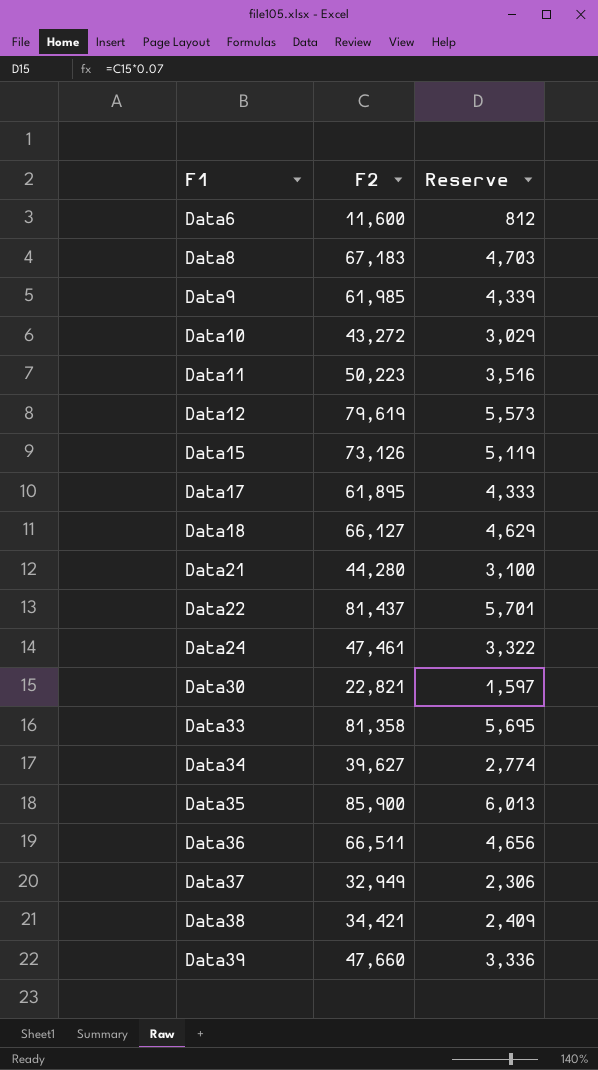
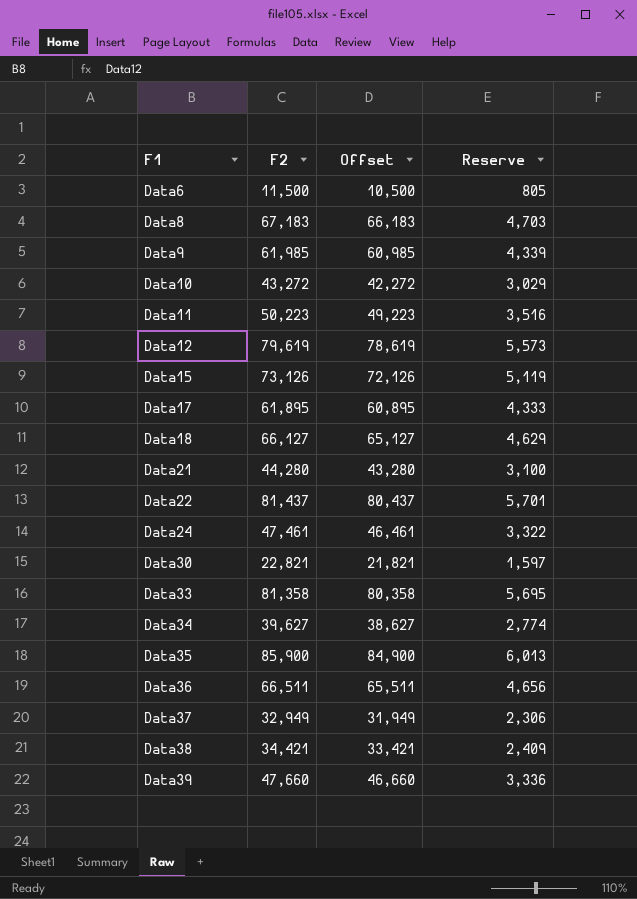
column Offset | formula: none -> [F2] - 1000
Data6 | F2: 11,600 -> 11,500
Data6 | Reserve: 812 -> 805

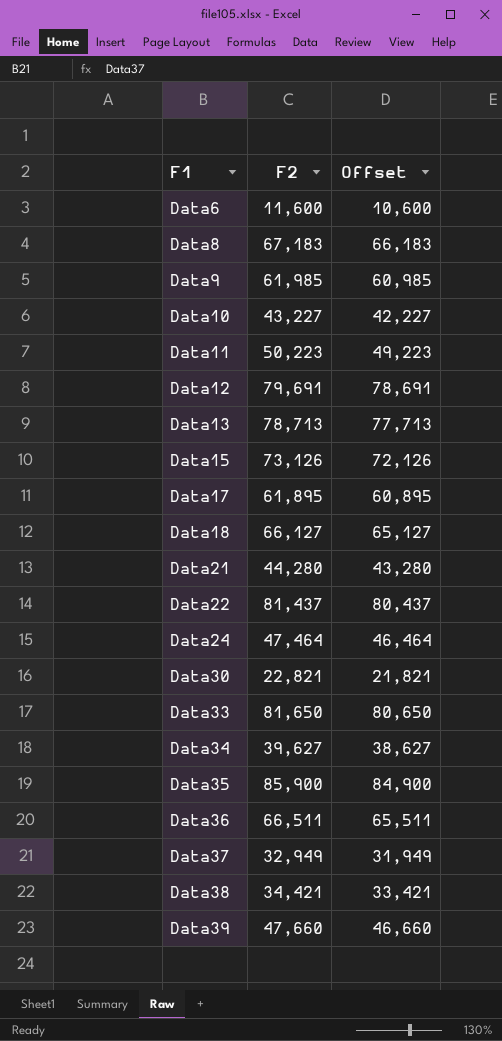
column Reserve | formula: [F2] * 0.07 -> none
Data6 | F2: 11,500 -> 11,600
Data6 | Offset: 10,500 -> 10,600
Data10 | F2: 43,272 -> 43,227
Data10 | Offset: 42,272 -> 42,227
Data12 | F2: 79,619 -> 79,691
Data12 | Offset: 78,619 -> 78,691
row Data13: none -> 78,713 | 77,713
Data24 | F2: 47,461 -> 47,464
Data24 | Offset: 46,461 -> 46,464
Data33 | F2: 81,358 -> 81,650
Data33 | Offset: 80,358 -> 80,650

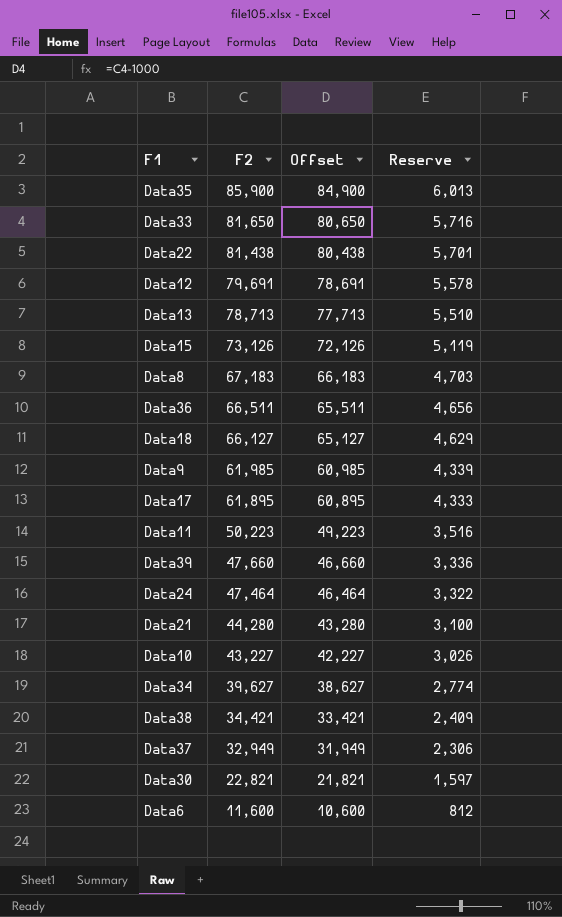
row order: F1 ascending -> F2 descending
column Reserve | formula: none -> [F2] * 0.07
Data22 | F2: 81,437 -> 81,438
Data22 | Offset: 80,437 -> 80,438

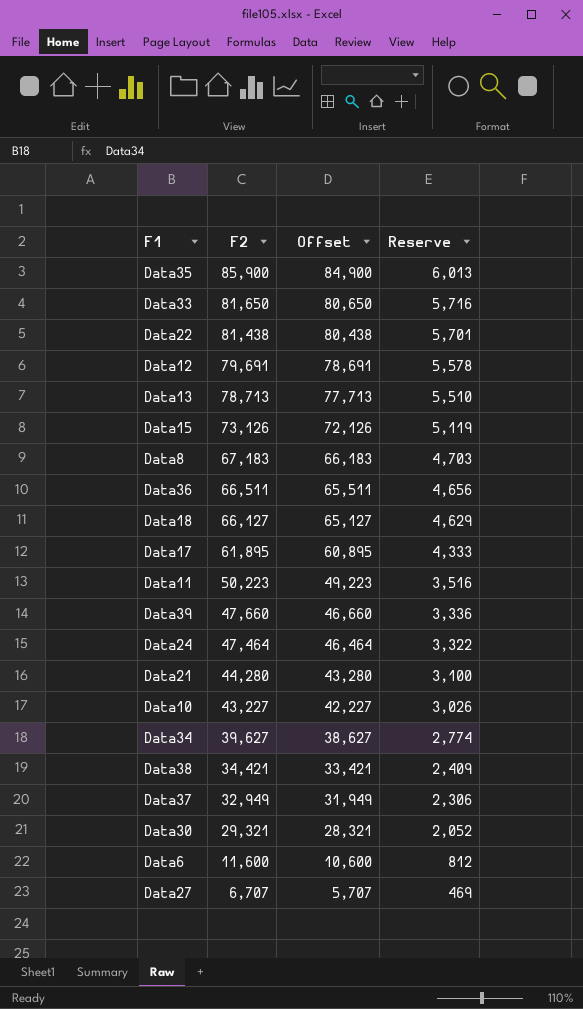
row Data9: 61,985 | 60,985 | 4,339 -> none
Data30 | F2: 22,821 -> 29,321
Data30 | Offset: 21,821 -> 28,321
Data30 | Reserve: 1,597 -> 2,052
row Data27: none -> 6,707 | 5,707 | 469

